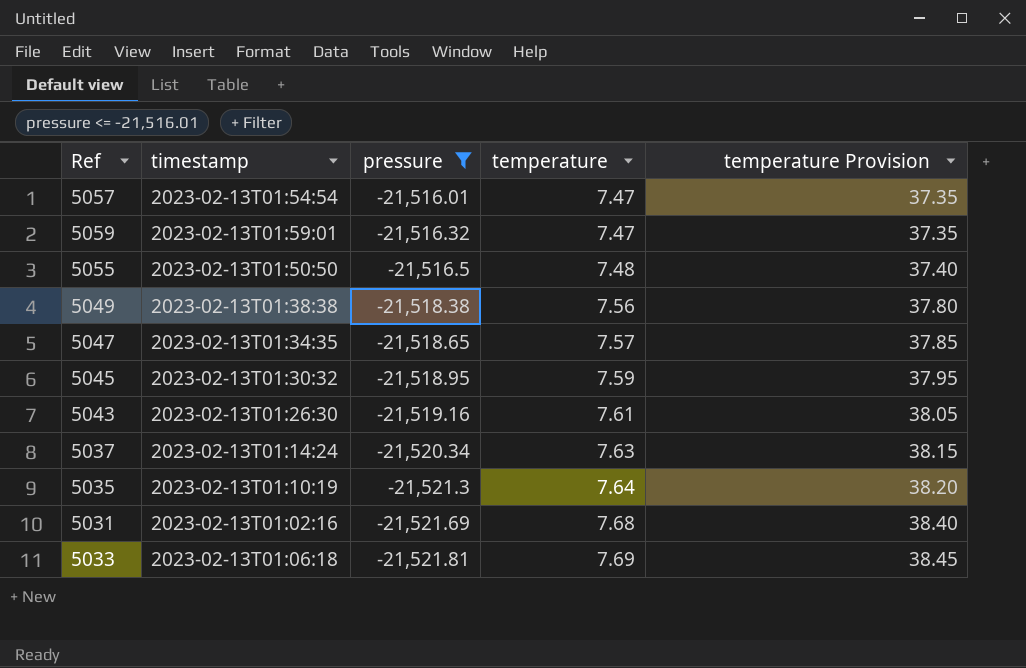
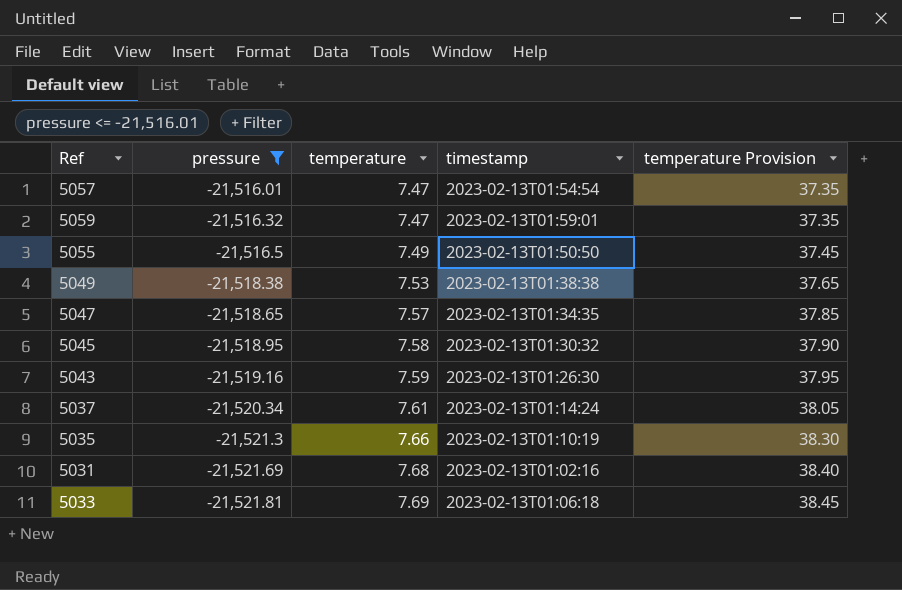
column timestamp | position: 2 -> 4
5055 | temperature: 7.48 -> 7.49
5055 | temperature Provision: 37.40 -> 37.45
5049 | temperature: 7.56 -> 7.53
5049 | temperature Provision: 37.80 -> 37.65
5045 | temperature: 7.59 -> 7.58
5045 | temperature Provision: 37.95 -> 37.90
5043 | temperature: 7.61 -> 7.59
5043 | temperature Provision: 38.05 -> 37.95
5037 | temperature: 7.63 -> 7.61
5037 | temperature Provision: 38.15 -> 38.05
5035 | temperature: 7.64 -> 7.66
5035 | temperature Provision: 38.20 -> 38.30

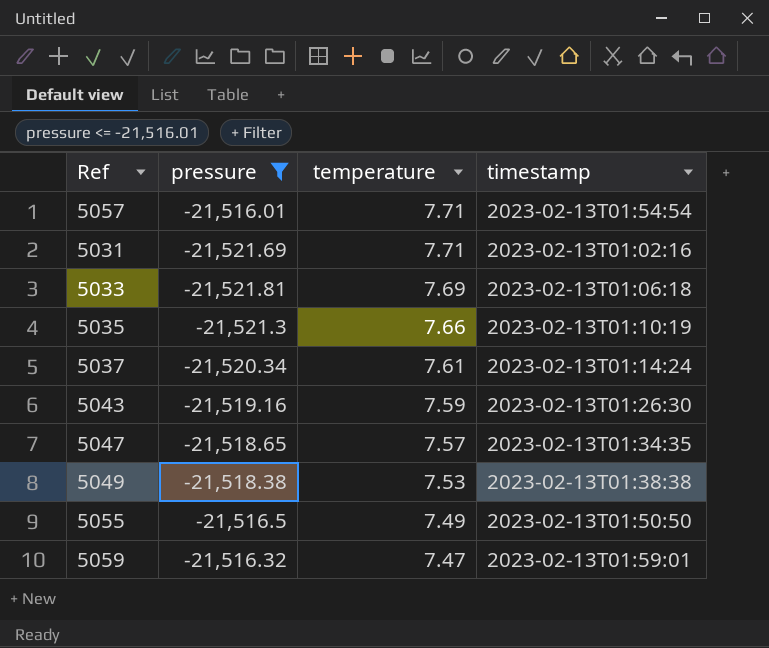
row order: pressure descending -> temperature descending
column temperature Provision | formula: [temperature] * 5 -> none
row 5045: -21,518.95 | 7.58 | 2023-02-13T01:30:32 | 37.90 -> none
5057 | temperature: 7.47 -> 7.71
5031 | temperature: 7.68 -> 7.71

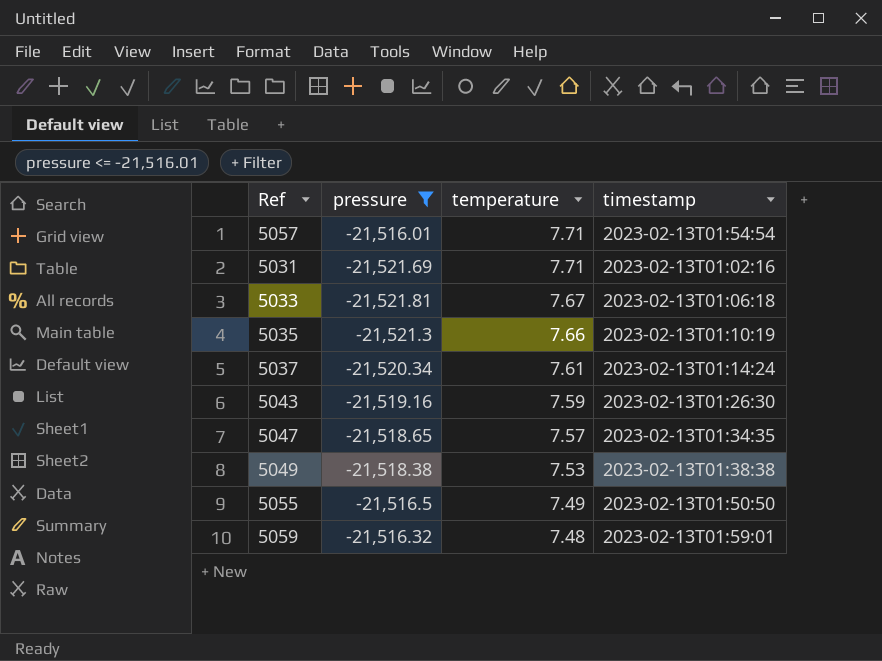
5033 | temperature: 7.69 -> 7.67
5059 | temperature: 7.47 -> 7.48

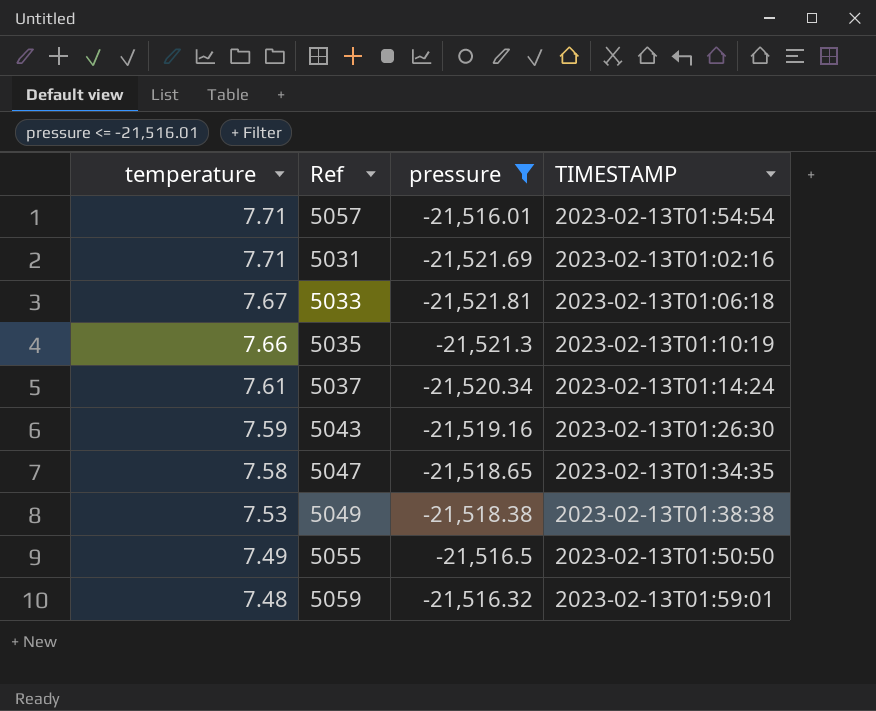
column temperature | position: 3 -> 1
column name: timestamp -> TIMESTAMP
5047 | temperature: 7.57 -> 7.58

